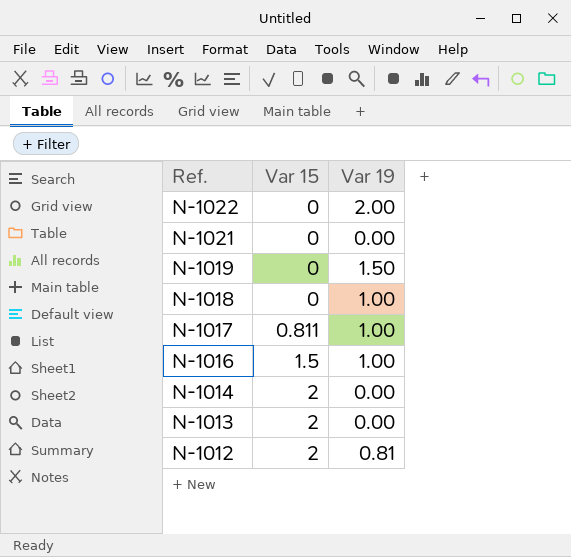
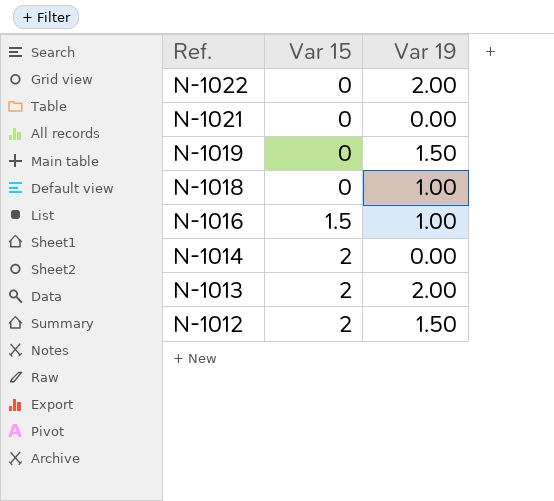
row N-1017: 0.811 | 1.00 -> none
N-1013 | Var 19: 0.00 -> 2.00
N-1012 | Var 19: 0.81 -> 1.50

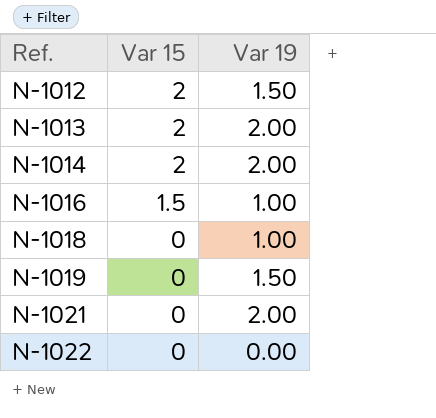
row order: Ref. descending -> Ref. ascending
N-1014 | Var 19: 0.00 -> 2.00
N-1021 | Var 19: 0.00 -> 2.00
N-1022 | Var 19: 2.00 -> 0.00

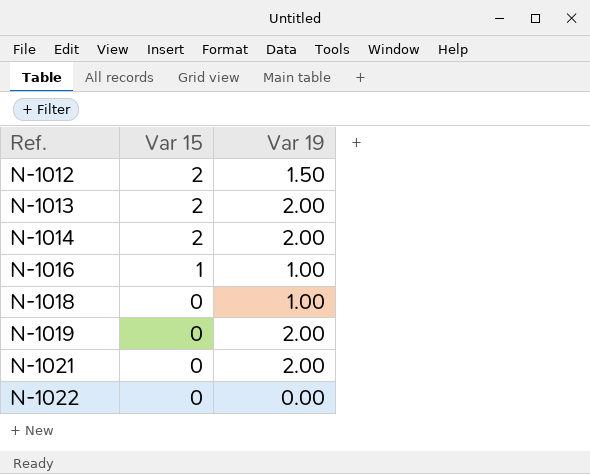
N-1016 | Var 15: 1.5 -> 1
N-1019 | Var 19: 1.50 -> 2.00

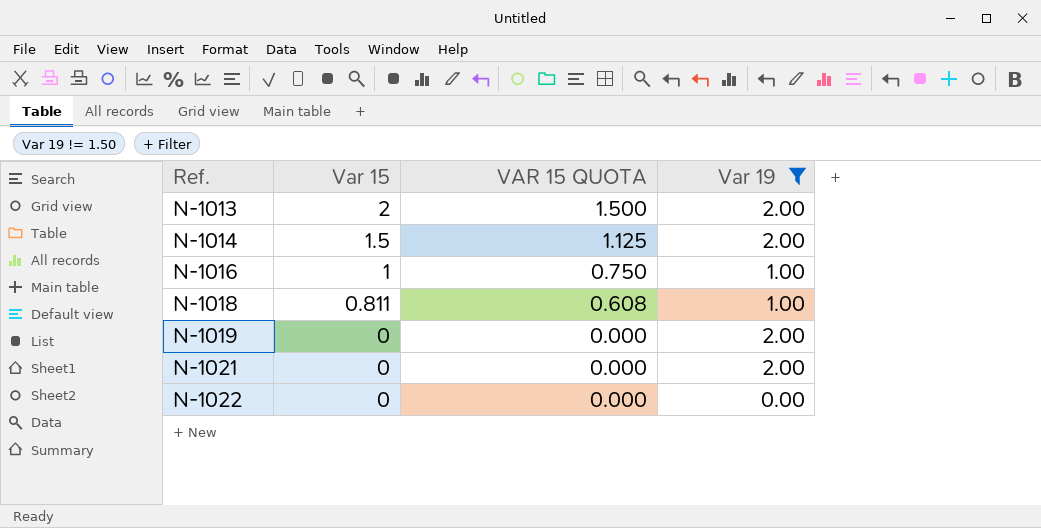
filter: none -> Var 19 != 1.50
column VAR 15 QUOTA | formula: none -> [Var 15] * 0.75
N-1014 | Var 15: 2 -> 1.5
N-1018 | Var 15: 0 -> 0.811

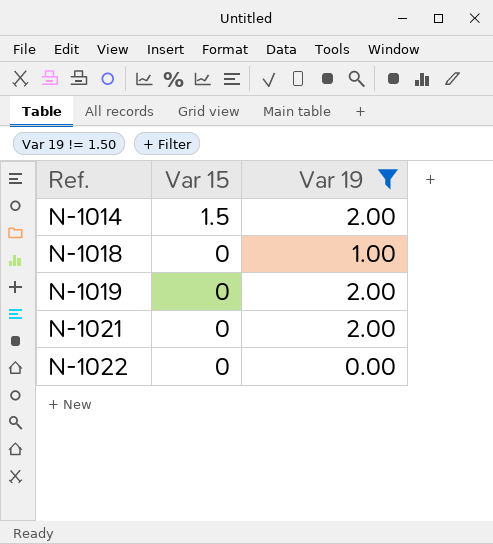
column VAR 15 QUOTA | formula: [Var 15] * 0.75 -> none
row N-1013: 2 | 1.500 | 2.00 -> none
row N-1016: 1 | 0.750 | 1.00 -> none
N-1018 | Var 15: 0.811 -> 0

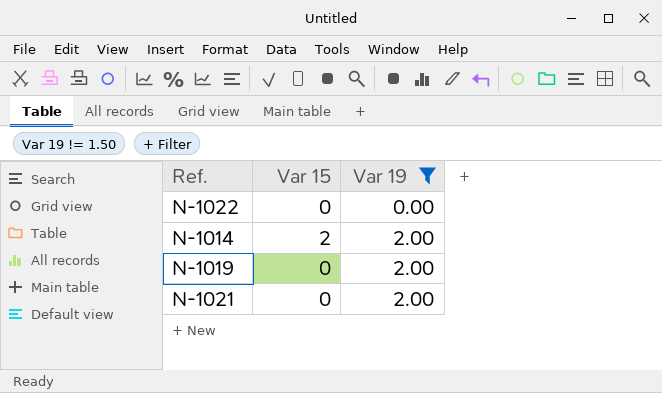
row order: Ref. ascending -> Var 19 ascending
row N-1018: 0 | 1.00 -> none
N-1014 | Var 15: 1.5 -> 2

